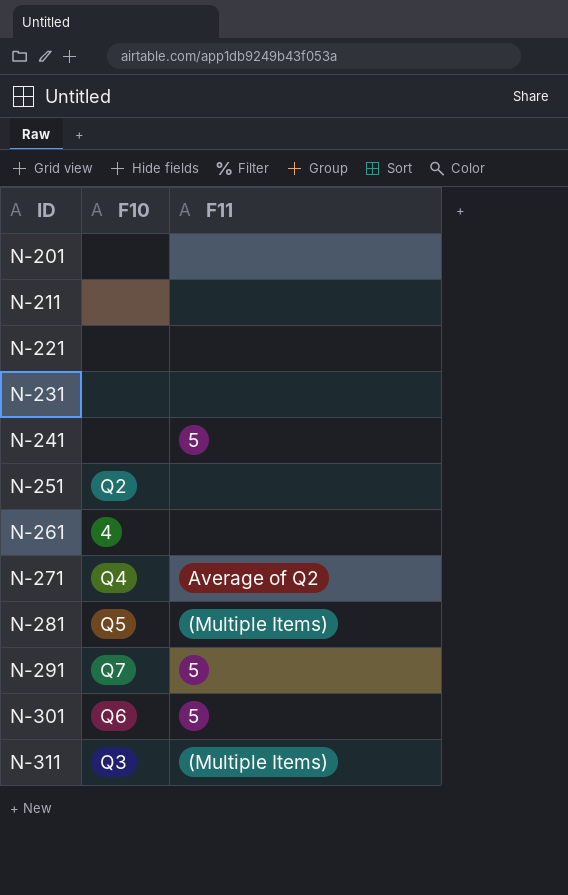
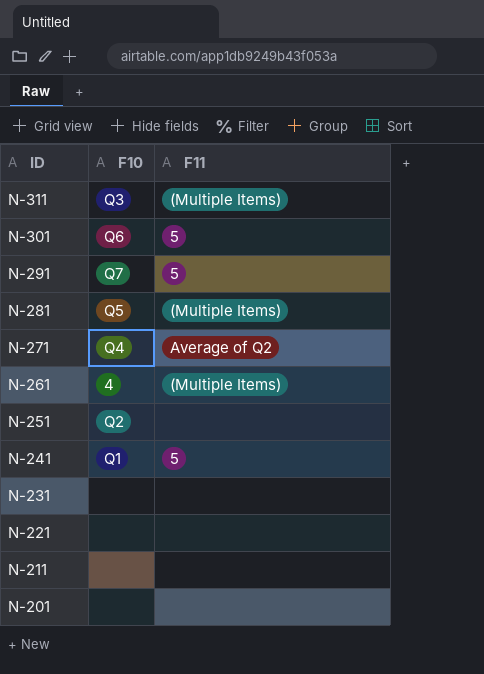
row order: ID ascending -> ID descending
N-261 | F11: none -> (Multiple Items)
N-241 | F10: none -> Q1

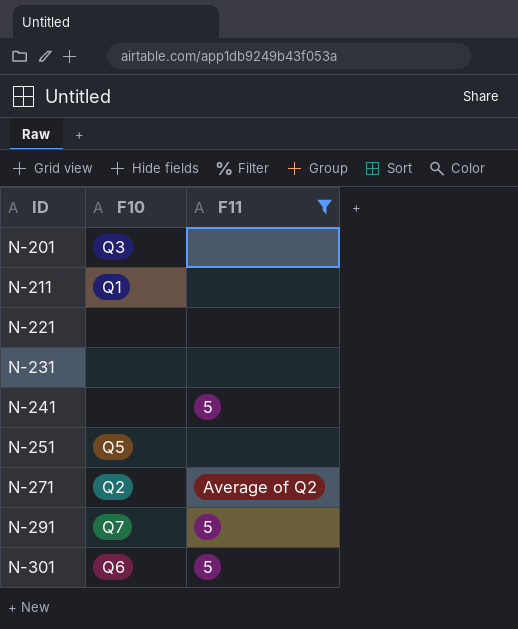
filter: none -> F11 != (Multiple Items)
row order: ID descending -> ID ascending
N-201 | F10: none -> Q3
N-211 | F10: none -> Q1
N-241 | F10: Q1 -> none
N-251 | F10: Q2 -> Q5
N-271 | F10: Q4 -> Q2

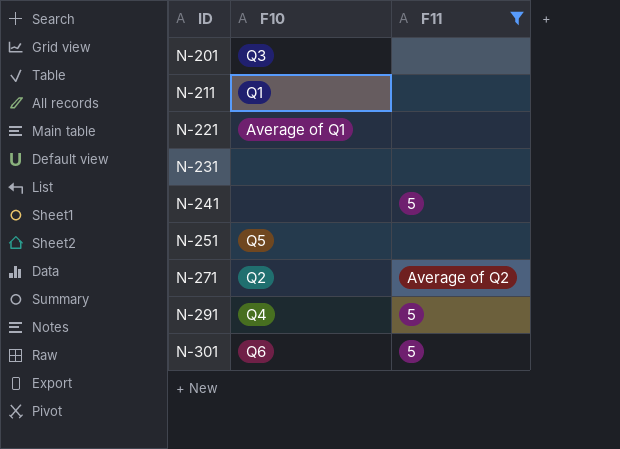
N-221 | F10: none -> Average of Q1
N-291 | F10: Q7 -> Q4

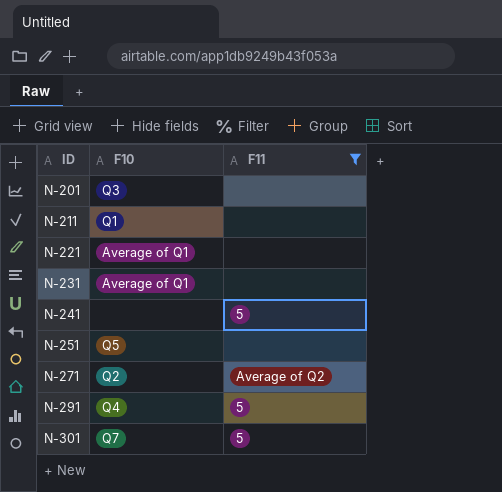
N-231 | F10: none -> Average of Q1
N-301 | F10: Q6 -> Q7

